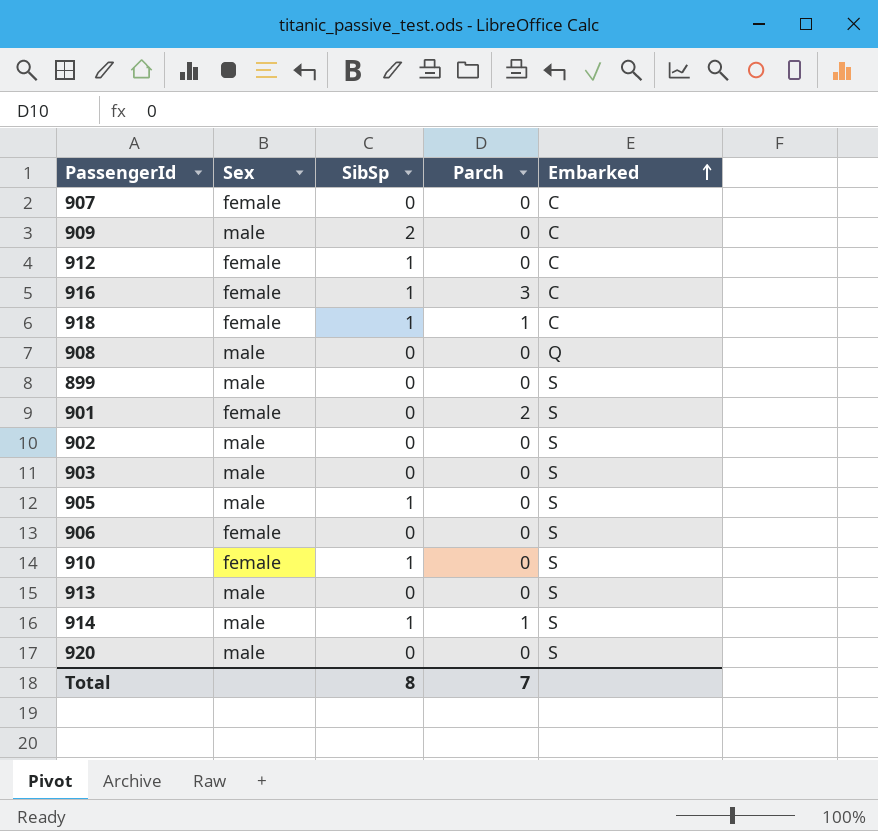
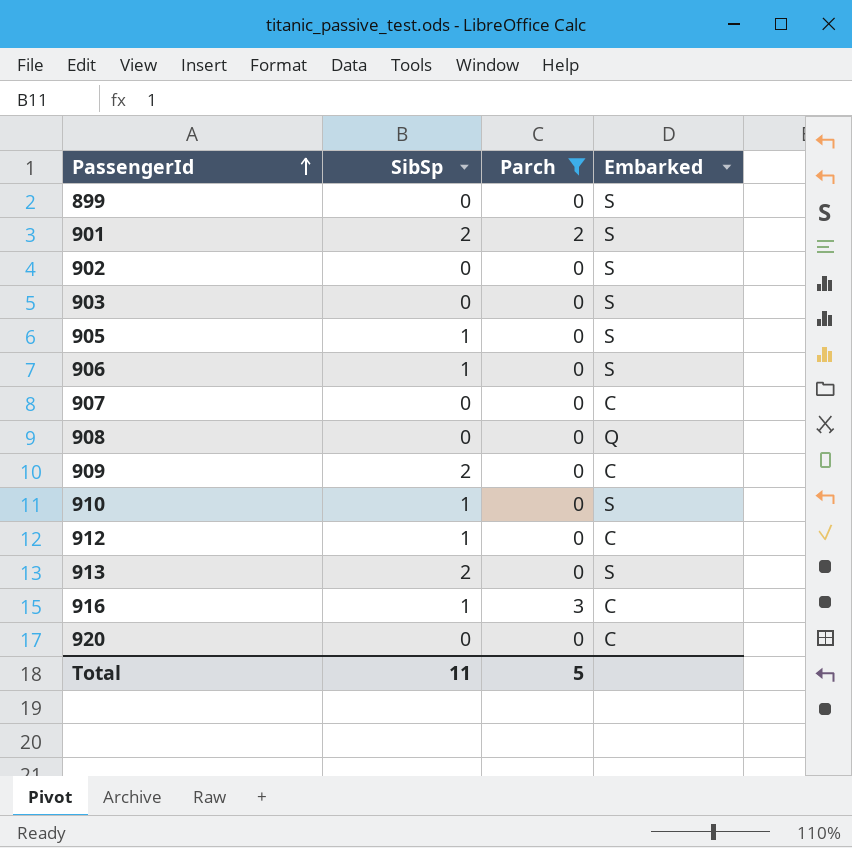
filter: none -> Parch != 1
row order: Embarked ascending -> PassengerId ascending
column Sex | position: 2 -> none
901 | SibSp: 0 -> 2
906 | SibSp: 0 -> 1
913 | SibSp: 0 -> 2
920 | Embarked: S -> C
Total | SibSp: 8 -> 11
Total | Parch: 7 -> 5

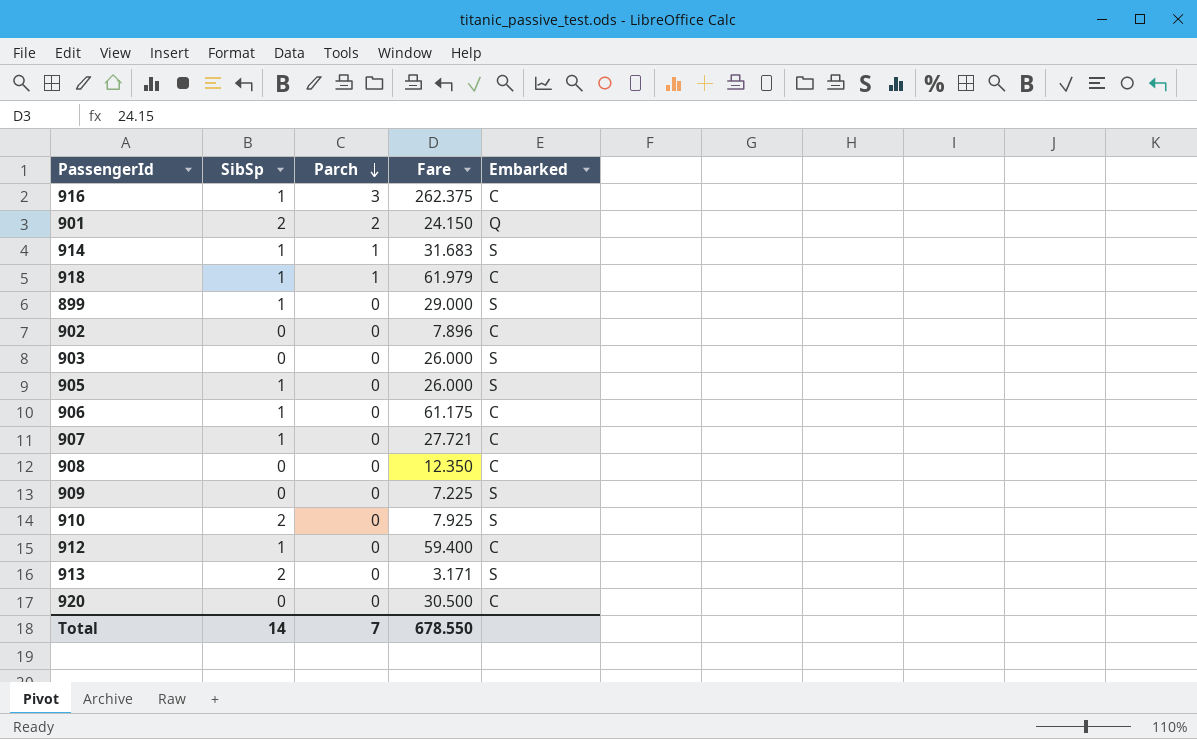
filter: Parch != 1 -> none
row order: PassengerId ascending -> Parch descending
column Fare | position: none -> 4
901 | Embarked: S -> Q
899 | SibSp: 0 -> 1
902 | Embarked: S -> C
906 | Embarked: S -> C
907 | SibSp: 0 -> 1
908 | Embarked: Q -> C
909 | SibSp: 2 -> 0
909 | Embarked: C -> S
910 | SibSp: 1 -> 2
Total | SibSp: 11 -> 14
Total | Parch: 5 -> 7

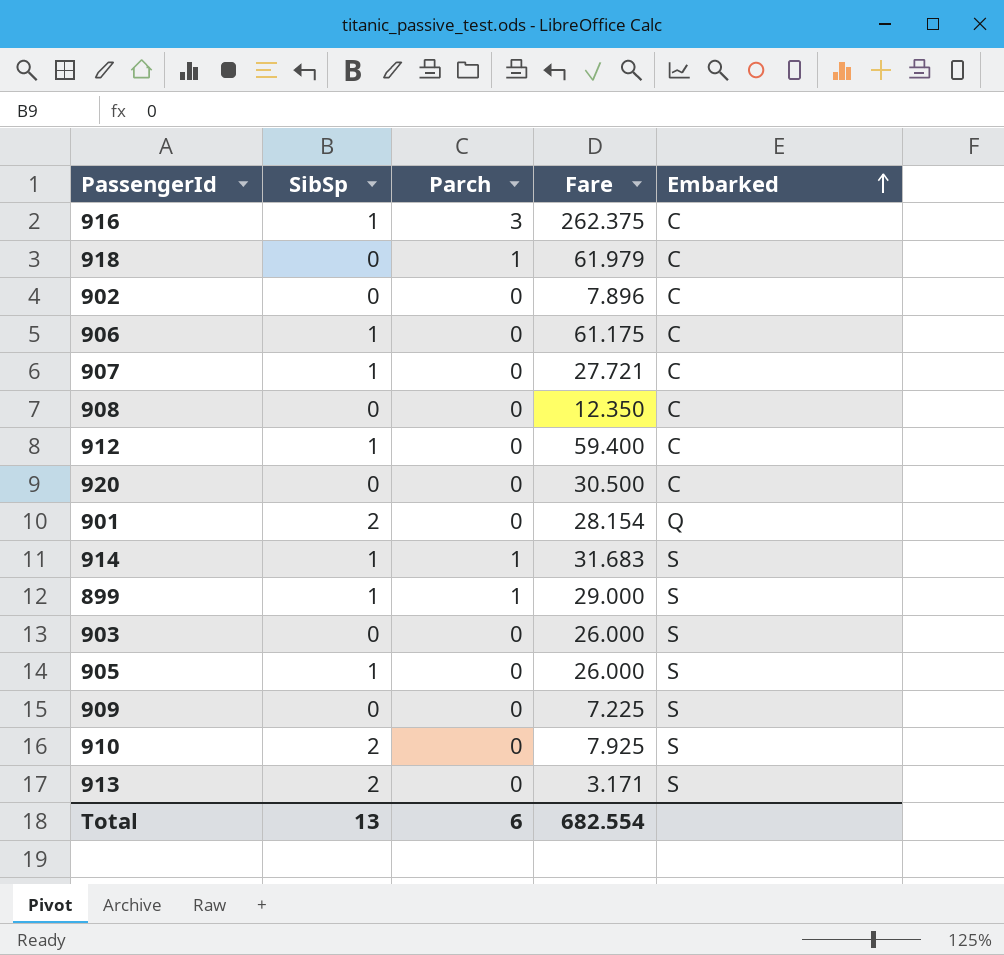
row order: Parch descending -> Embarked ascending
918 | SibSp: 1 -> 0
901 | Parch: 2 -> 0
901 | Fare: 24.150 -> 28.154
899 | Parch: 0 -> 1
Total | SibSp: 14 -> 13
Total | Parch: 7 -> 6
Total | Fare: 678.550 -> 682.554

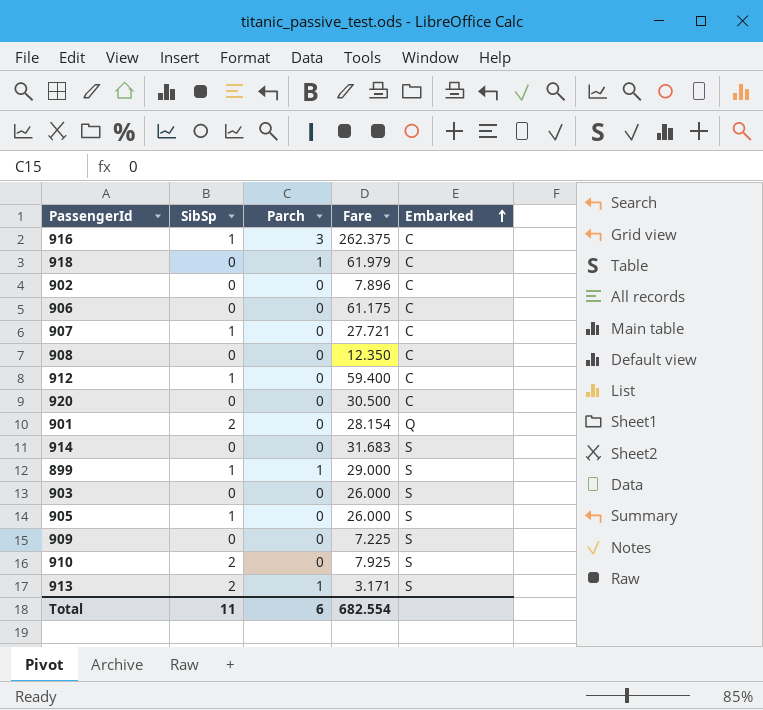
906 | SibSp: 1 -> 0
914 | SibSp: 1 -> 0
914 | Parch: 1 -> 0
913 | Parch: 0 -> 1
Total | SibSp: 13 -> 11

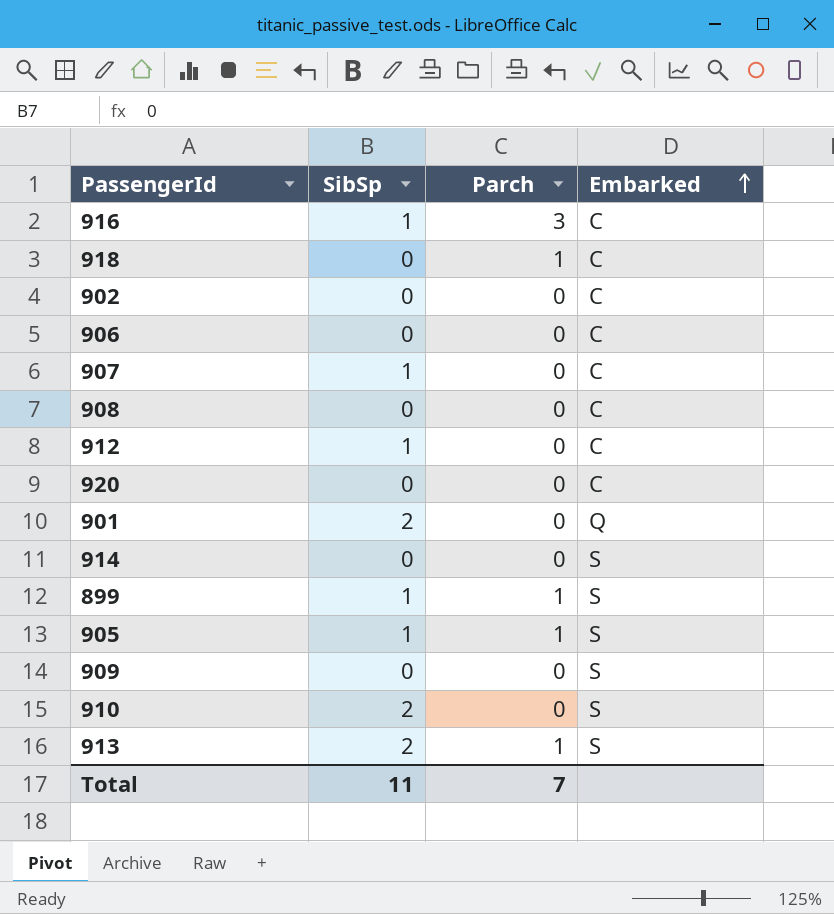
column Fare | position: 4 -> none
row 903: 0 | 0 | 26.000 | S -> none
905 | Parch: 0 -> 1
Total | Parch: 6 -> 7

